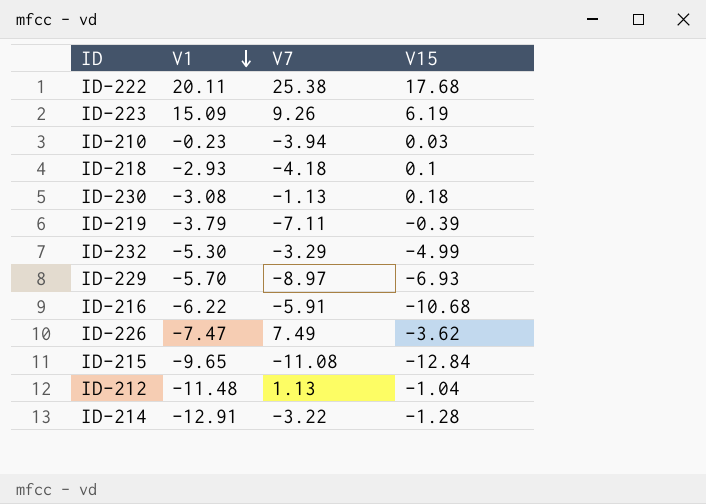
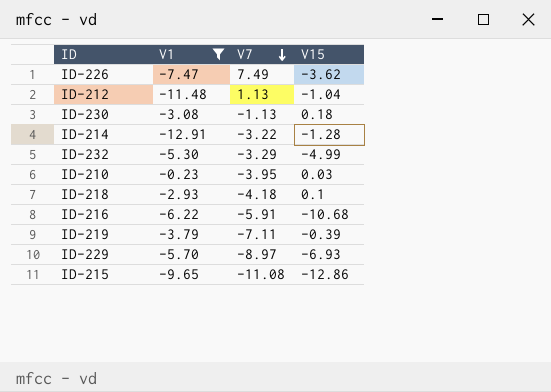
filter: none -> V1 <= -0.23
row order: V1 descending -> V7 descending
ID-210 | V7: -3.94 -> -3.95
ID-215 | V15: -12.84 -> -12.86

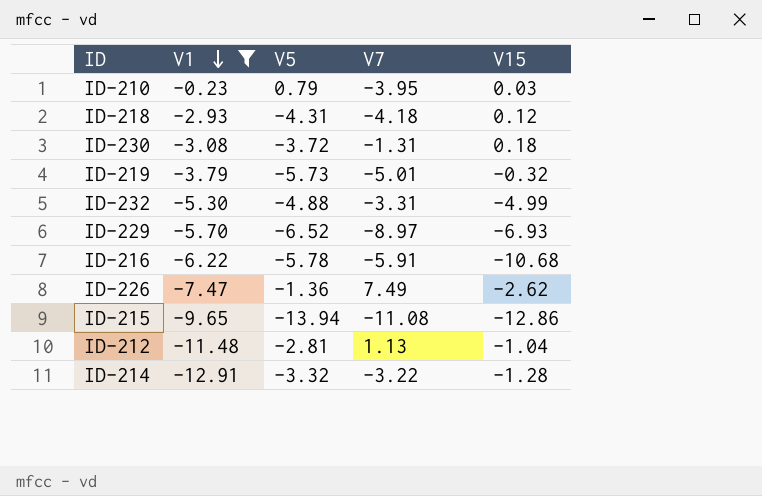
row order: V7 descending -> V1 descending
column V5 | position: none -> 3
ID-218 | V15: 0.1 -> 0.12
ID-230 | V7: -1.13 -> -1.31
ID-219 | V7: -7.11 -> -5.01
ID-219 | V15: -0.39 -> -0.32
ID-232 | V7: -3.29 -> -3.31
ID-226 | V15: -3.62 -> -2.62

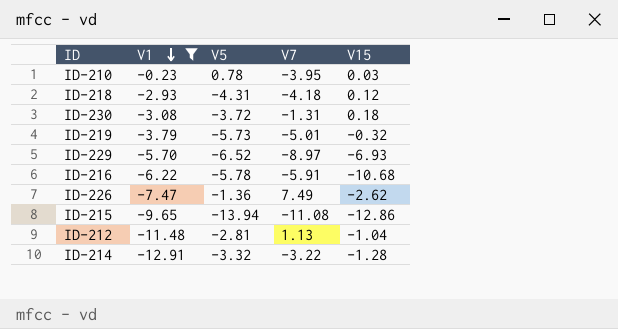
row ID-232: -5.30 | -4.88 | -3.31 | -4.99 -> none
ID-210 | V5: 0.79 -> 0.78

